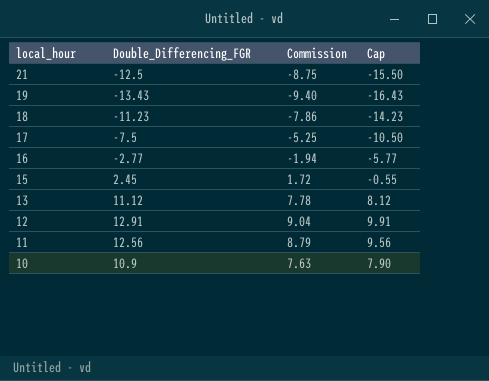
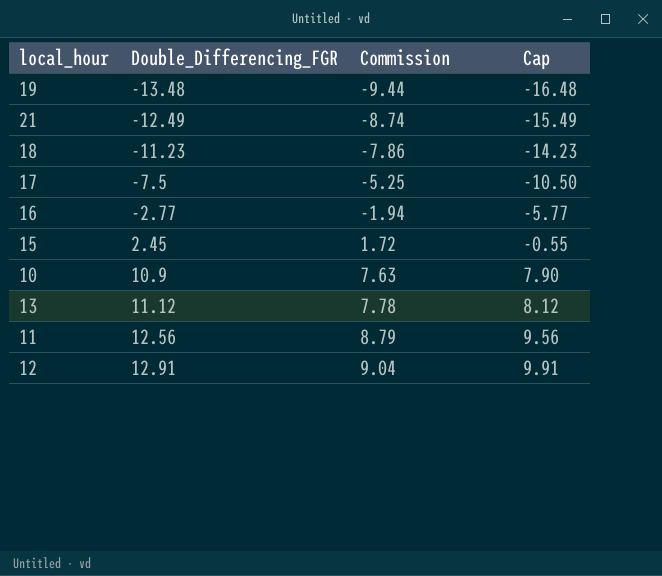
row order: local_hour descending -> Double_Differencing_FGR ascending
19 | Double_Differencing_FGR: -13.43 -> -13.48
19 | Commission: -9.40 -> -9.44
19 | Cap: -16.43 -> -16.48
21 | Double_Differencing_FGR: -12.5 -> -12.49
21 | Commission: -8.75 -> -8.74
21 | Cap: -15.50 -> -15.49

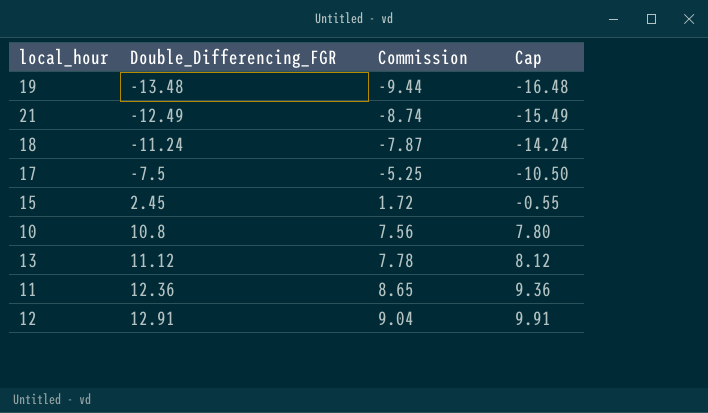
row 16: -2.77 | -1.94 | -5.77 -> none
18 | Double_Differencing_FGR: -11.23 -> -11.24
18 | Commission: -7.86 -> -7.87
18 | Cap: -14.23 -> -14.24
10 | Double_Differencing_FGR: 10.9 -> 10.8
10 | Commission: 7.63 -> 7.56
10 | Cap: 7.90 -> 7.80
11 | Double_Differencing_FGR: 12.56 -> 12.36
11 | Commission: 8.79 -> 8.65
11 | Cap: 9.56 -> 9.36

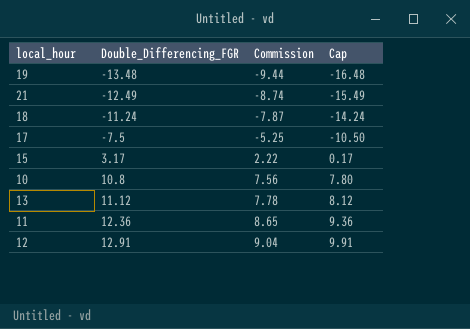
15 | Double_Differencing_FGR: 2.45 -> 3.17
15 | Commission: 1.72 -> 2.22
15 | Cap: -0.55 -> 0.17

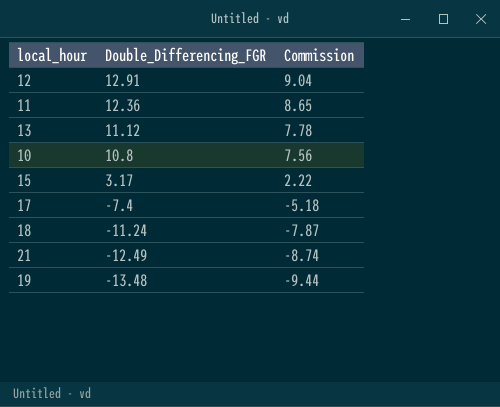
row order: Double_Differencing_FGR ascending -> Double_Differencing_FGR descending
column Cap | formula: [Double_Differencing_FGR] - 3 -> none
17 | Double_Differencing_FGR: -7.5 -> -7.4
17 | Commission: -5.25 -> -5.18

